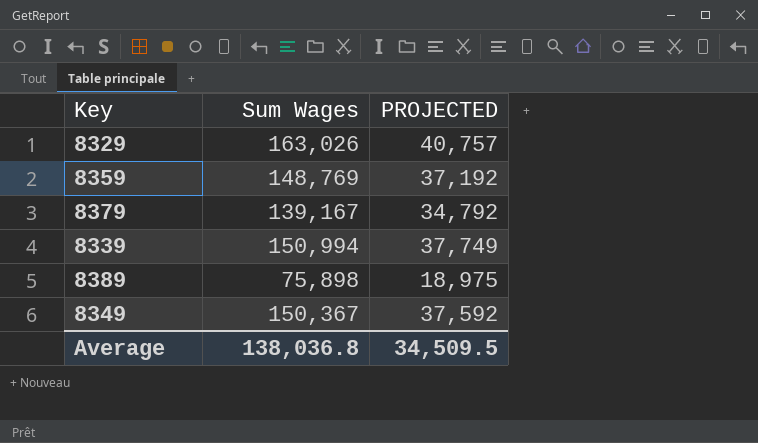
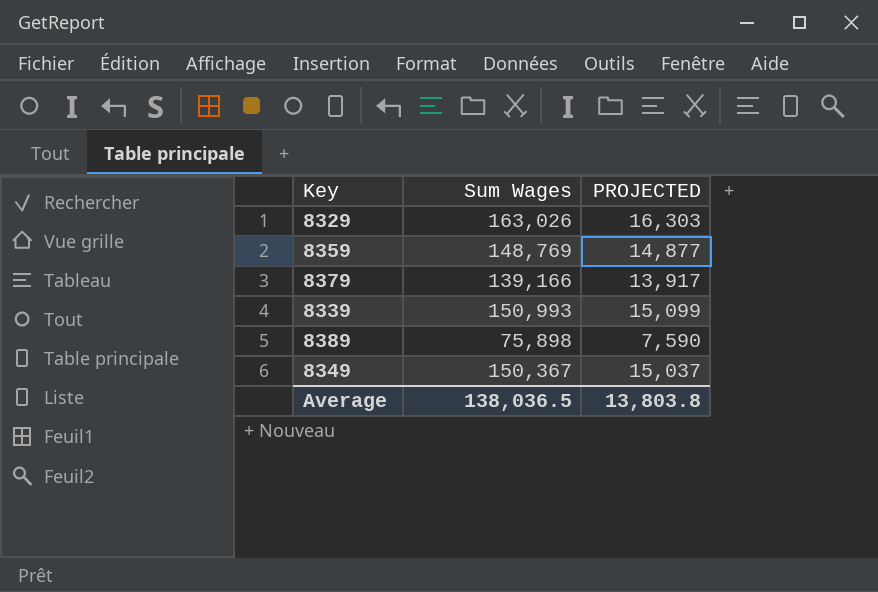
column PROJECTED | formula: [Sum Wages] * 0.25 -> [Sum Wages] * 0.1
8379 | Sum Wages: 139,167 -> 139,166
8339 | Sum Wages: 150,994 -> 150,993
Average | Sum Wages: 138,036.8 -> 138,036.5
Average | PROJECTED: 34,509.5 -> 13,803.8

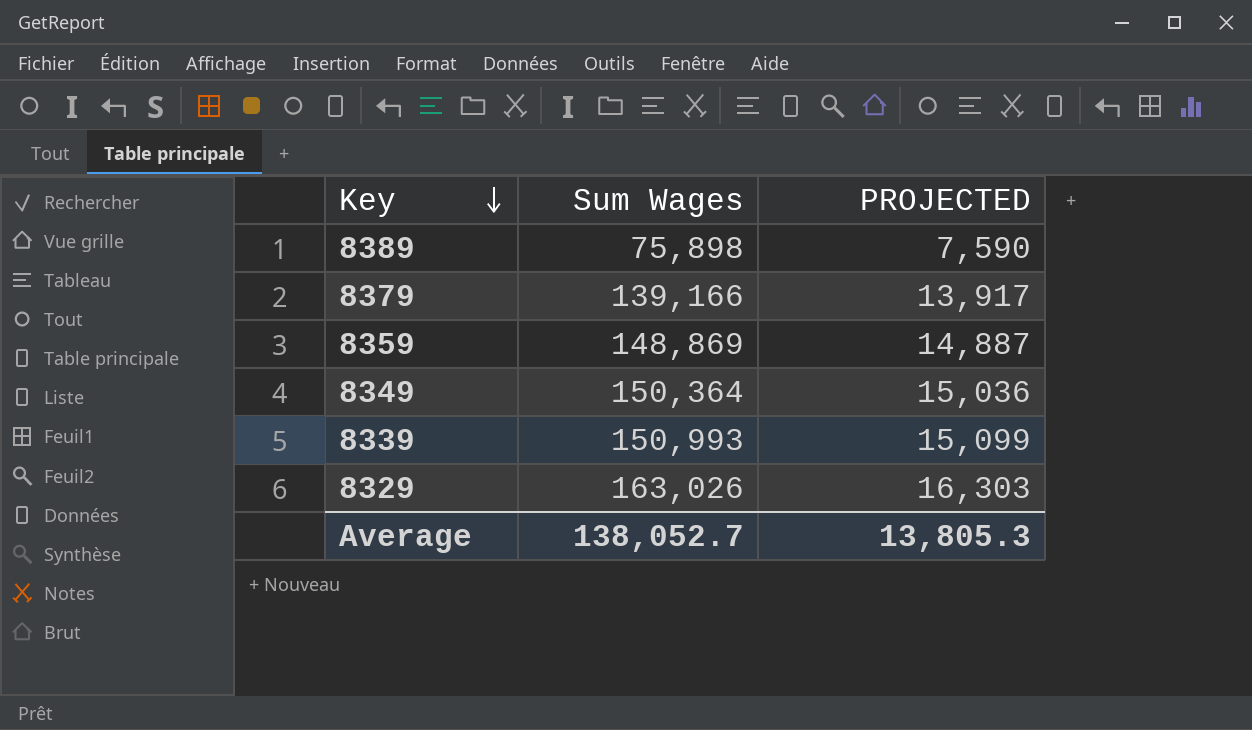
row order: none -> Key descending
8359 | Sum Wages: 148,769 -> 148,869
8359 | PROJECTED: 14,877 -> 14,887
8349 | Sum Wages: 150,367 -> 150,364
8349 | PROJECTED: 15,037 -> 15,036
Average | Sum Wages: 138,036.5 -> 138,052.7
Average | PROJECTED: 13,803.8 -> 13,805.3

